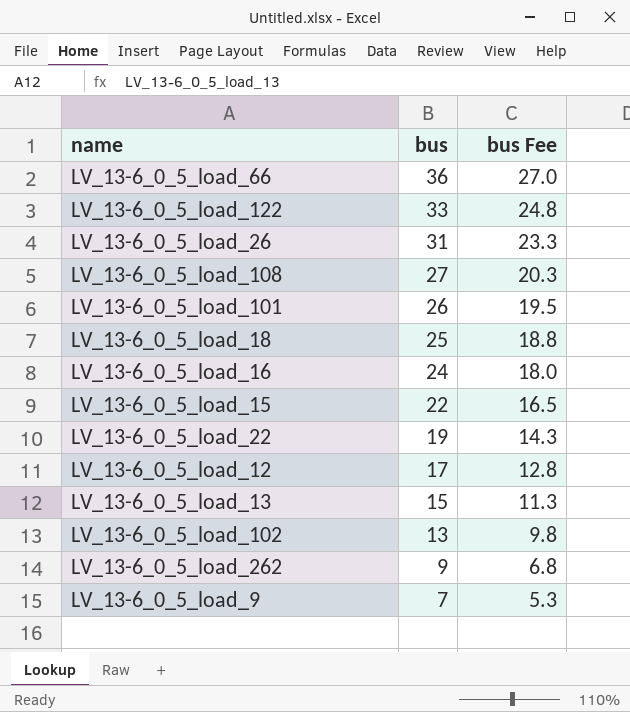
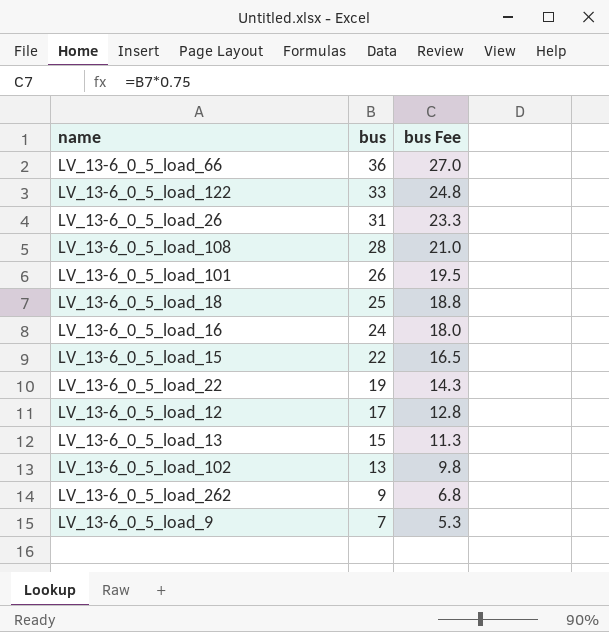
LV_13-6_0_5_load_108 | bus: 27 -> 28
LV_13-6_0_5_load_108 | bus Fee: 20.3 -> 21.0

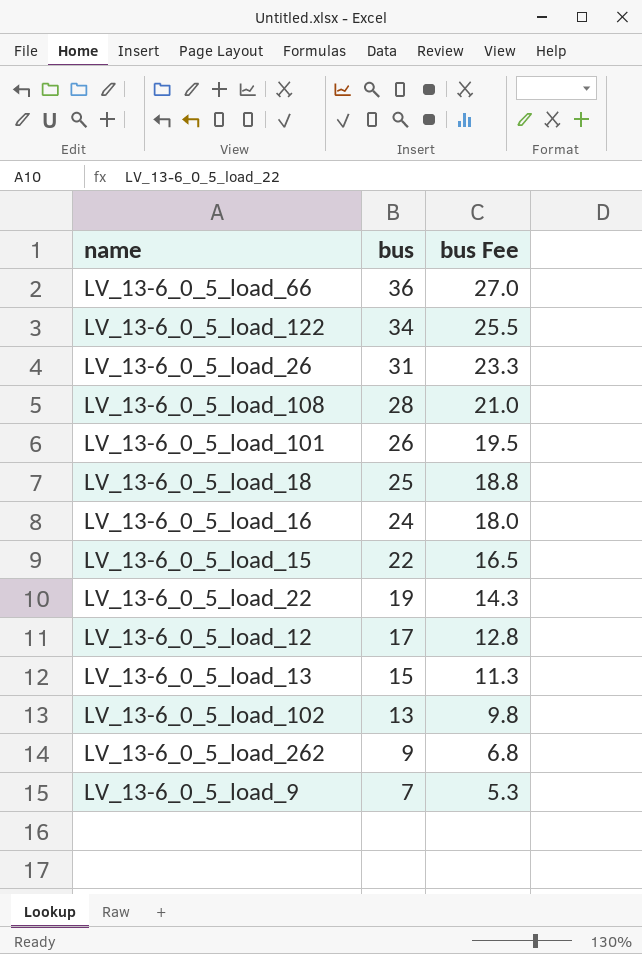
LV_13-6_0_5_load_122 | bus: 33 -> 34
LV_13-6_0_5_load_122 | bus Fee: 24.8 -> 25.5

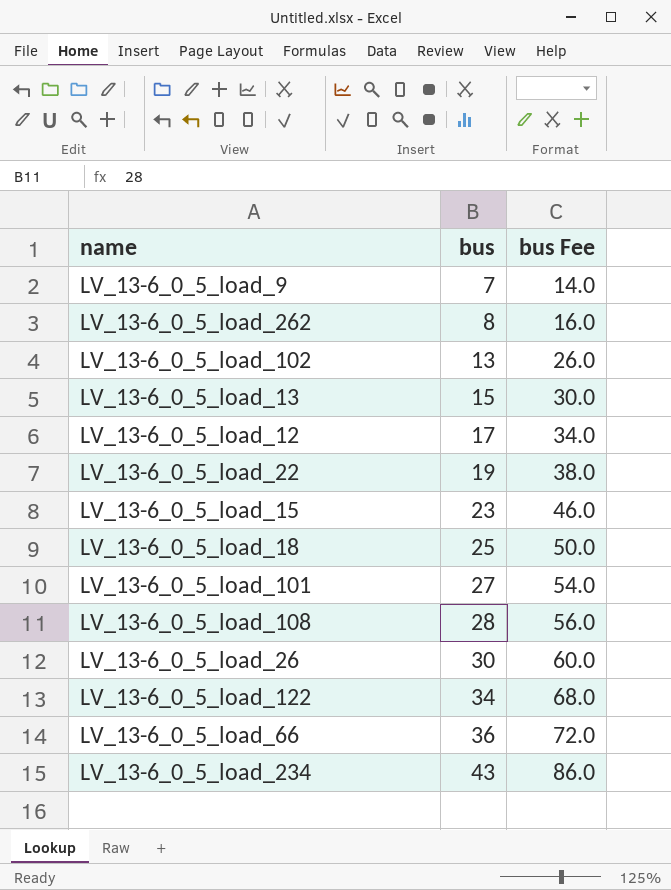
row order: bus descending -> bus ascending
column bus Fee | formula: [bus] * 0.75 -> [bus] * 2
row LV_13-6_0_5_load_16: 24 | 18.0 -> none
LV_13-6_0_5_load_262 | bus: 9 -> 8
LV_13-6_0_5_load_15 | bus: 22 -> 23
LV_13-6_0_5_load_101 | bus: 26 -> 27
LV_13-6_0_5_load_26 | bus: 31 -> 30
row LV_13-6_0_5_load_234: none -> 43 | 86.0

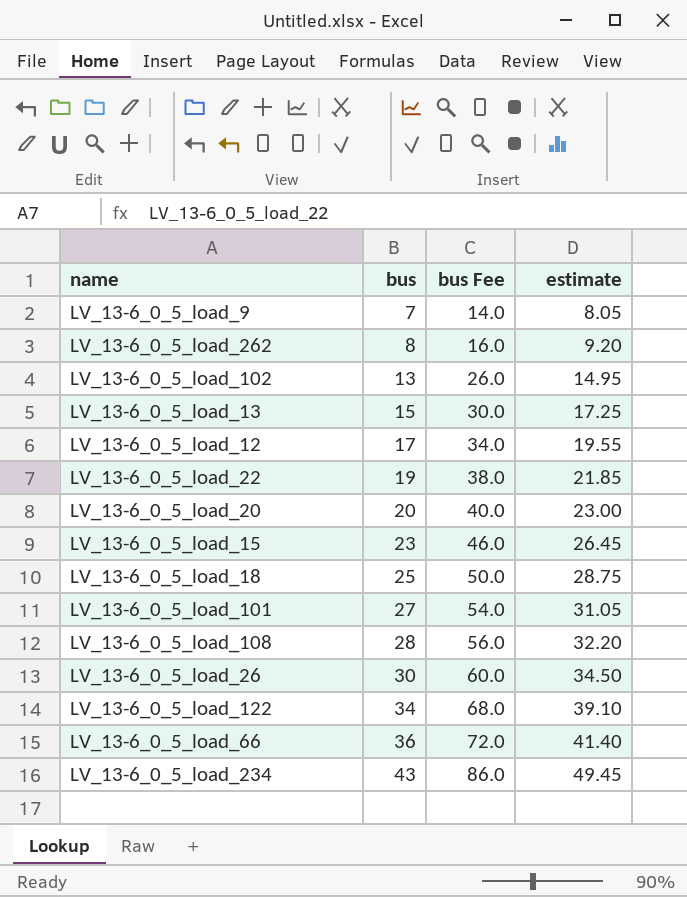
column estimate | formula: none -> [bus] * 1.15
row LV_13-6_0_5_load_20: none -> 20 | 40.0 | 23.00

